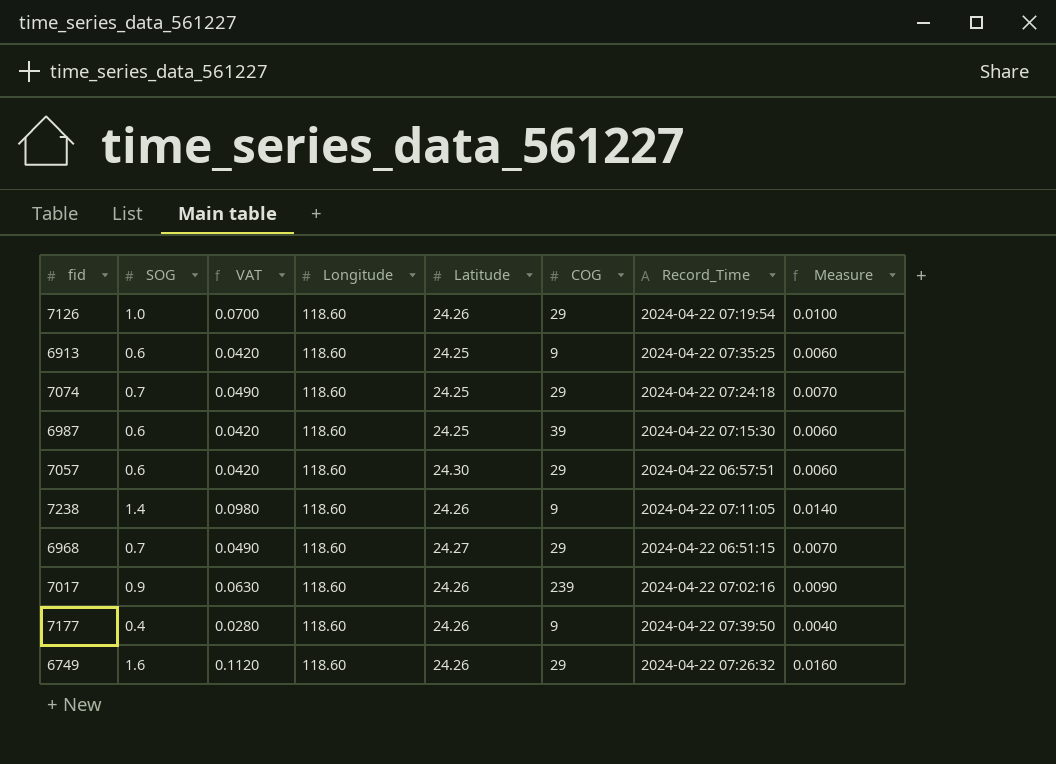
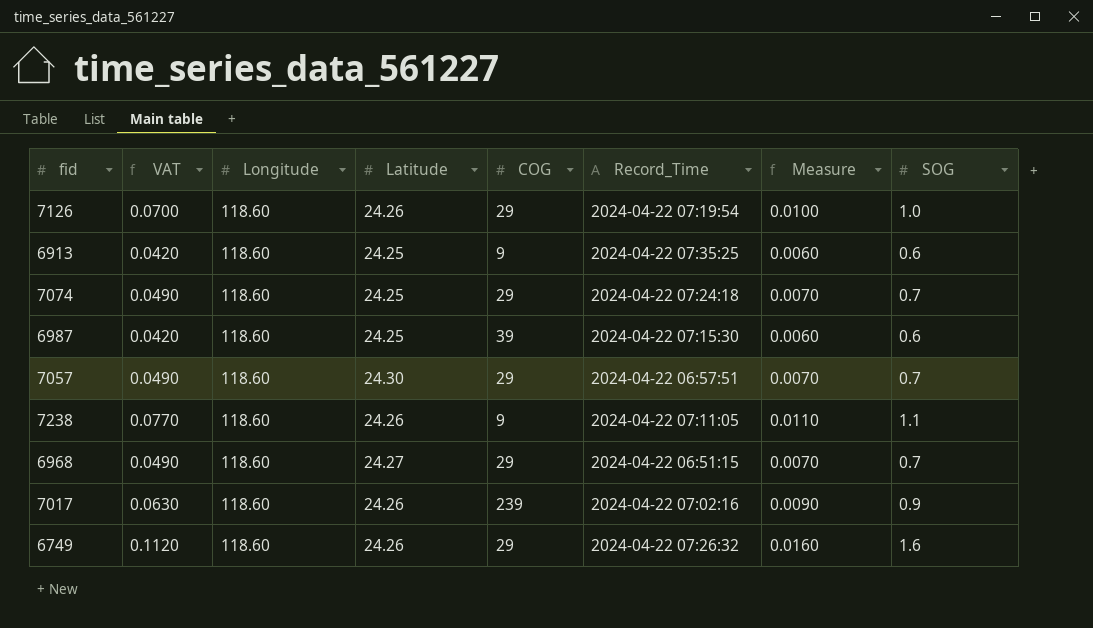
column SOG | position: 2 -> 8
row 7177: 0.4 | 0.0280 | 118.60 | 24.26 | 9 | 2024-04-22 07:39:50 | 0.0040 -> none
7057 | VAT: 0.0420 -> 0.0490
7057 | Measure: 0.0060 -> 0.0070
7057 | SOG: 0.6 -> 0.7
7238 | VAT: 0.0980 -> 0.0770
7238 | Measure: 0.0140 -> 0.0110
7238 | SOG: 1.4 -> 1.1

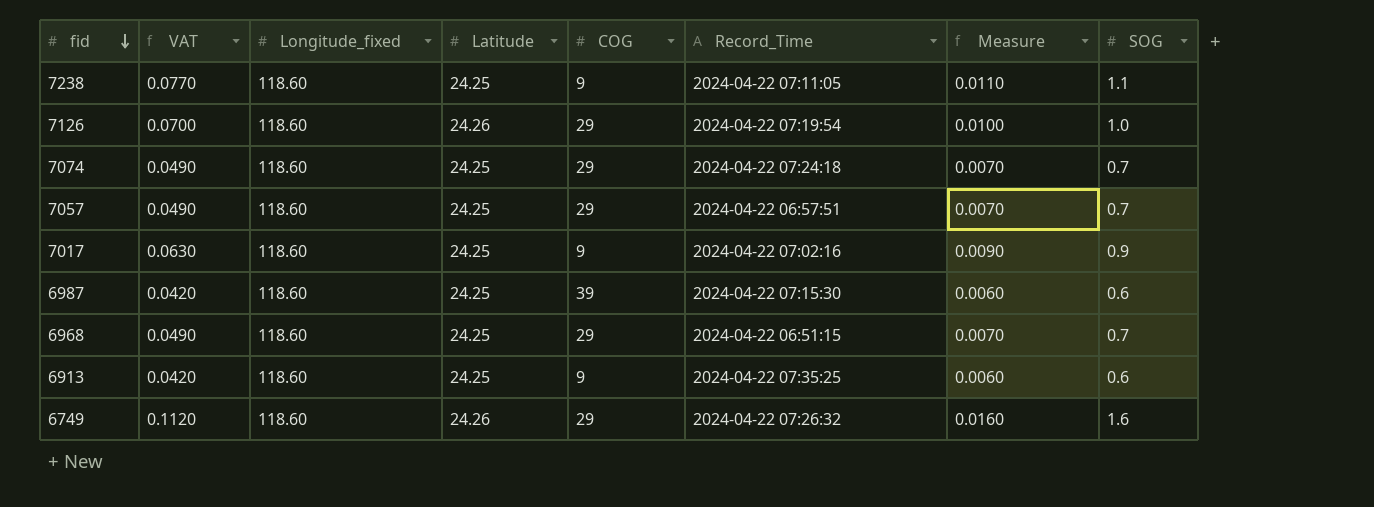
row order: none -> fid descending
column name: Longitude -> Longitude_fixed
7238 | Latitude: 24.26 -> 24.25
7057 | Latitude: 24.30 -> 24.25
7017 | Latitude: 24.26 -> 24.25
7017 | COG: 239 -> 9
6968 | Latitude: 24.27 -> 24.25

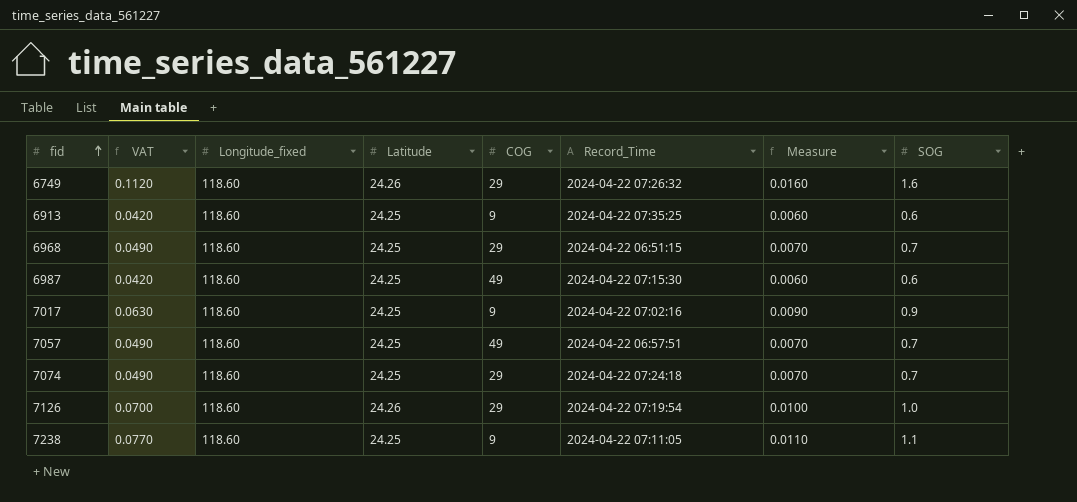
row order: fid descending -> fid ascending
6987 | COG: 39 -> 49
7057 | COG: 29 -> 49

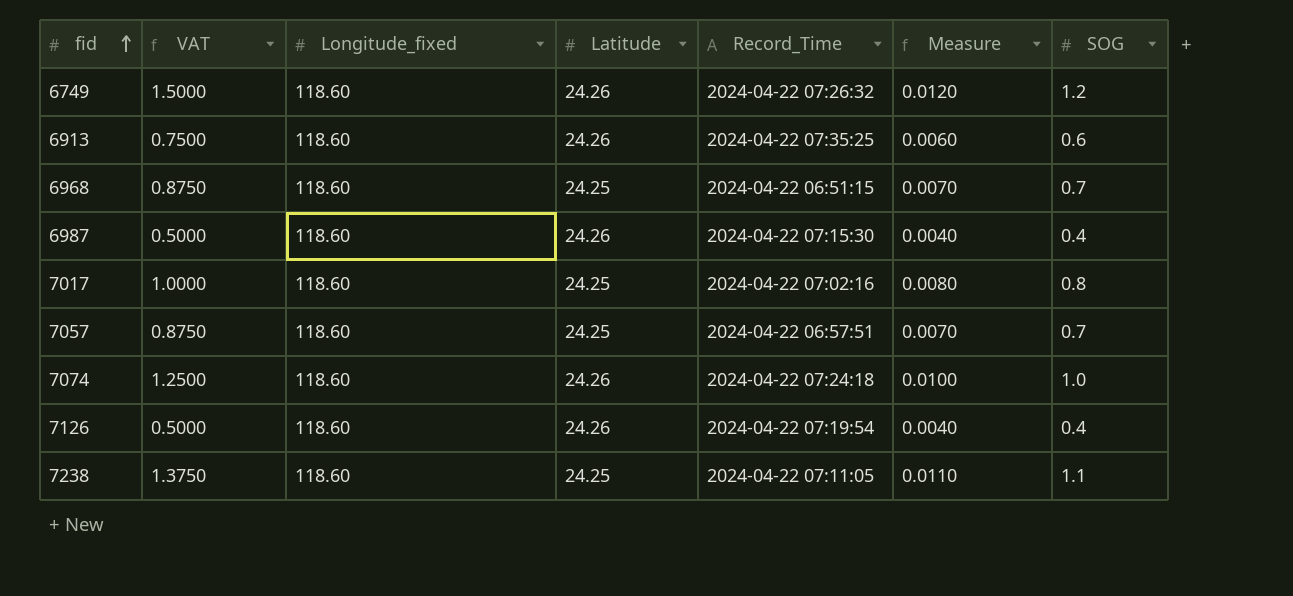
column COG | position: 5 -> none
column VAT | formula: [SOG] * 0.07 -> [SOG] * 1.25
6749 | Measure: 0.0160 -> 0.0120
6749 | SOG: 1.6 -> 1.2
6913 | Latitude: 24.25 -> 24.26
6987 | Latitude: 24.25 -> 24.26
6987 | Measure: 0.0060 -> 0.0040
6987 | SOG: 0.6 -> 0.4
7017 | Measure: 0.0090 -> 0.0080
7017 | SOG: 0.9 -> 0.8
7074 | Latitude: 24.25 -> 24.26
7074 | Measure: 0.0070 -> 0.0100
7074 | SOG: 0.7 -> 1.0
7126 | Measure: 0.0100 -> 0.0040
7126 | SOG: 1.0 -> 0.4

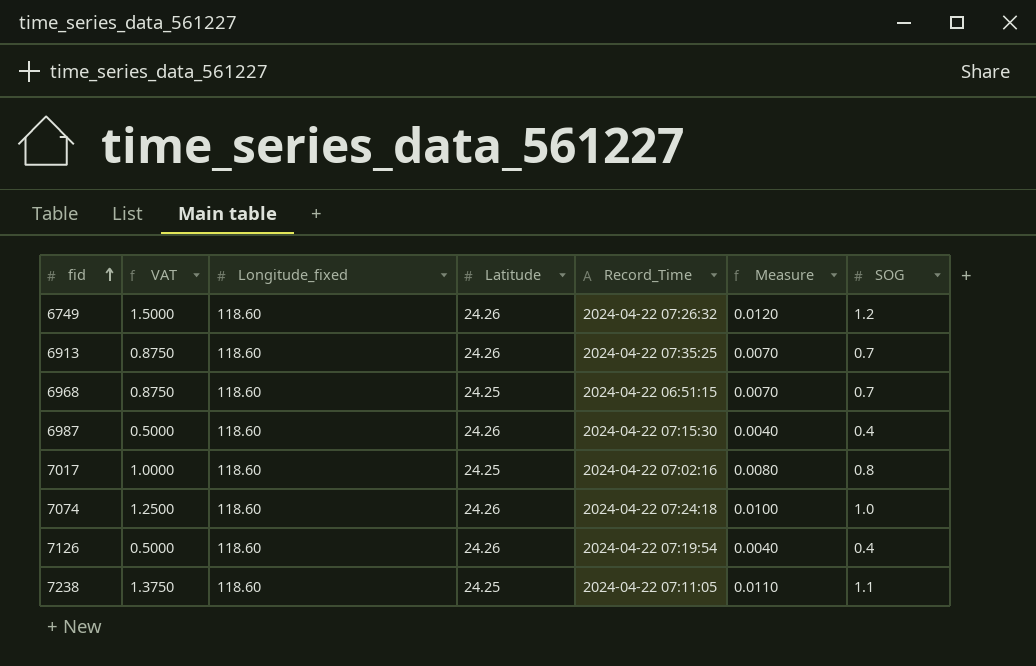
row 7057: 0.8750 | 118.60 | 24.25 | 2024-04-22 06:57:51 | 0.0070 | 0.7 -> none
6913 | VAT: 0.7500 -> 0.8750
6913 | Measure: 0.0060 -> 0.0070
6913 | SOG: 0.6 -> 0.7

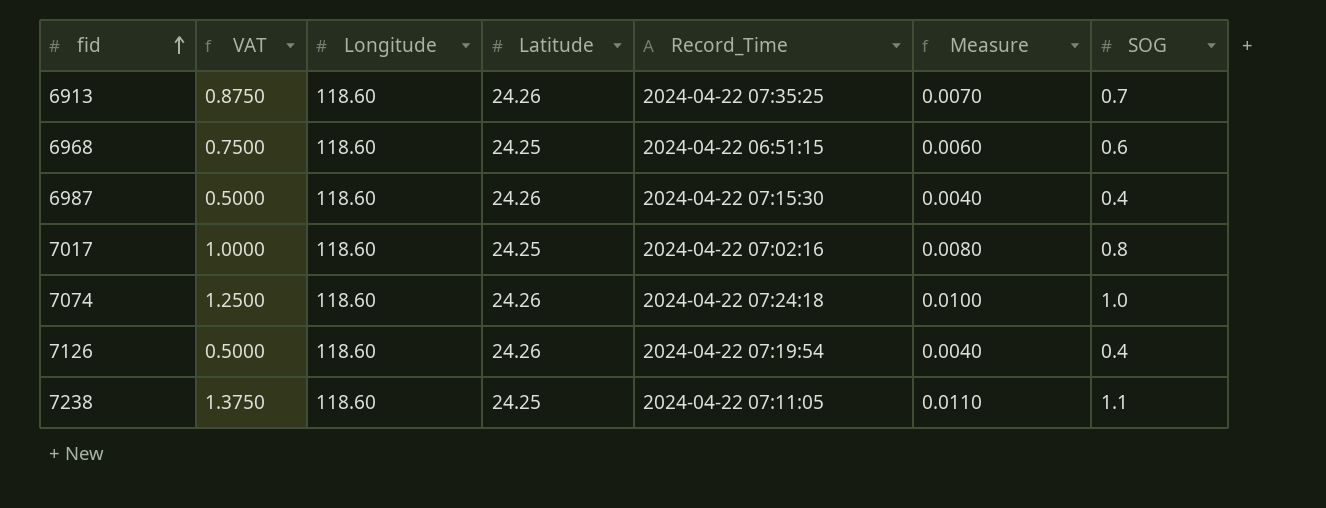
column name: Longitude_fixed -> Longitude
row 6749: 1.5000 | 118.60 | 24.26 | 2024-04-22 07:26:32 | 0.0120 | 1.2 -> none
6968 | VAT: 0.8750 -> 0.7500
6968 | Measure: 0.0070 -> 0.0060
6968 | SOG: 0.7 -> 0.6

